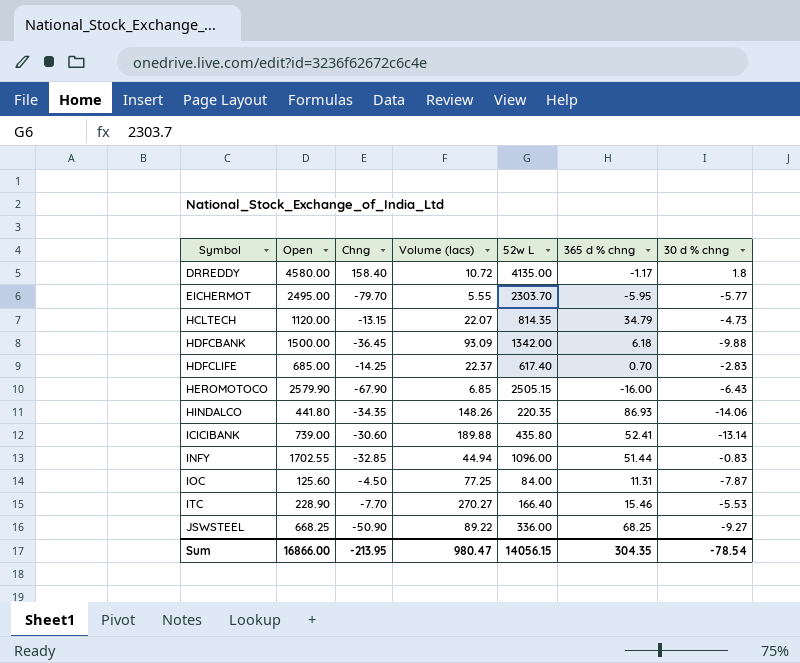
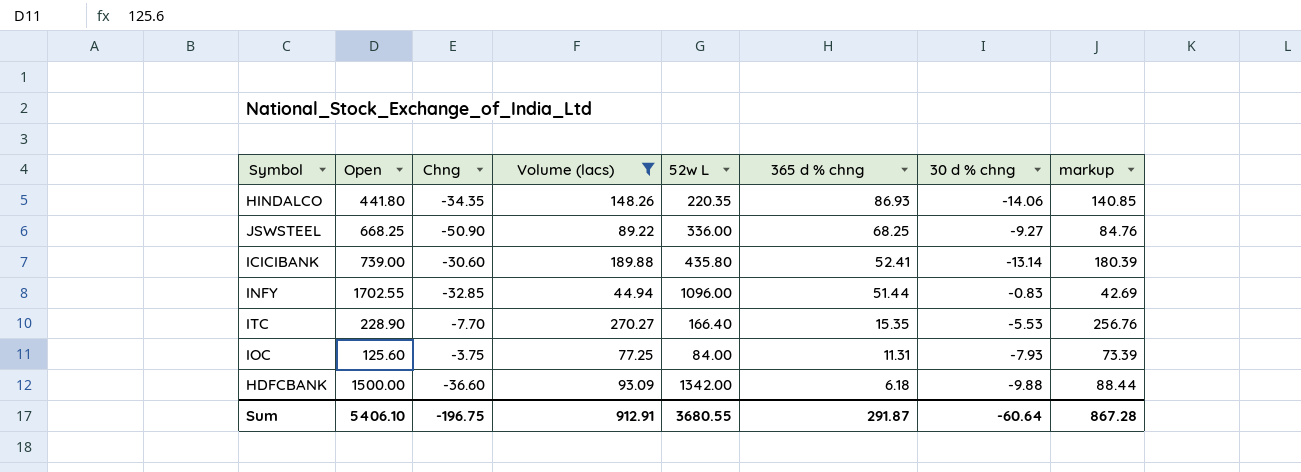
filter: none -> Volume (lacs) >= 44.94
row order: Symbol ascending -> 365 d % chng descending
column markup | formula: none -> [Volume (lacs)] * 0.95
ITC | 365 d % chng: 15.46 -> 15.35
IOC | Chng: -4.50 -> -3.75
IOC | 30 d % chng: -7.87 -> -7.93
HDFCBANK | Chng: -36.45 -> -36.60
Sum | Open: 16866.00 -> 5406.10
Sum | Chng: -213.95 -> -196.75
Sum | Volume (lacs): 980.47 -> 912.91
Sum | 52w L: 14056.15 -> 3680.55
Sum | 365 d % chng: 304.35 -> 291.87
Sum | 30 d % chng: -78.54 -> -60.64

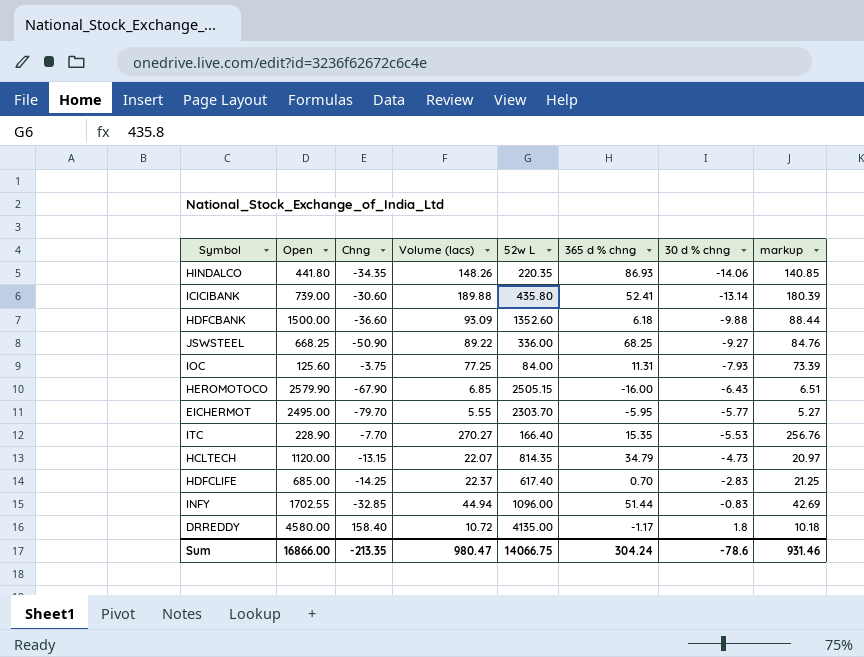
filter: Volume (lacs) >= 44.94 -> none
row order: 365 d % chng descending -> 30 d % chng ascending
HDFCBANK | 52w L: 1342.00 -> 1352.60
Sum | Open: 5406.10 -> 16866.00
Sum | Chng: -196.75 -> -213.35
Sum | Volume (lacs): 912.91 -> 980.47
Sum | 52w L: 3680.55 -> 14066.75
Sum | 365 d % chng: 291.87 -> 304.24
Sum | 30 d % chng: -60.64 -> -78.6
Sum | markup: 867.28 -> 931.46

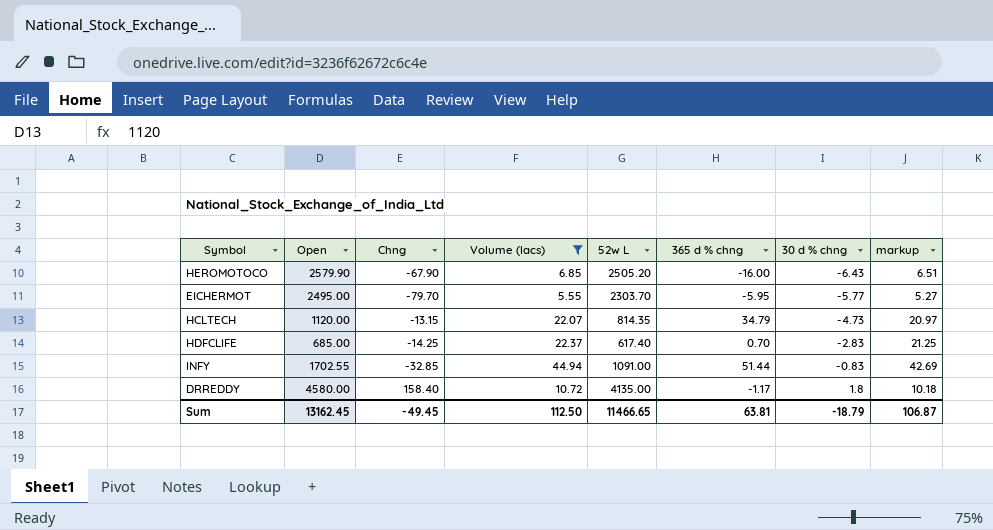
filter: none -> Volume (lacs) <= 44.94
HEROMOTOCO | 52w L: 2505.15 -> 2505.20
INFY | 52w L: 1096.00 -> 1091.00
Sum | Open: 16866.00 -> 13162.45
Sum | Chng: -213.35 -> -49.45
Sum | Volume (lacs): 980.47 -> 112.50
Sum | 52w L: 14066.75 -> 11466.65
Sum | 365 d % chng: 304.24 -> 63.81
Sum | 30 d % chng: -78.6 -> -18.79
Sum | markup: 931.46 -> 106.87

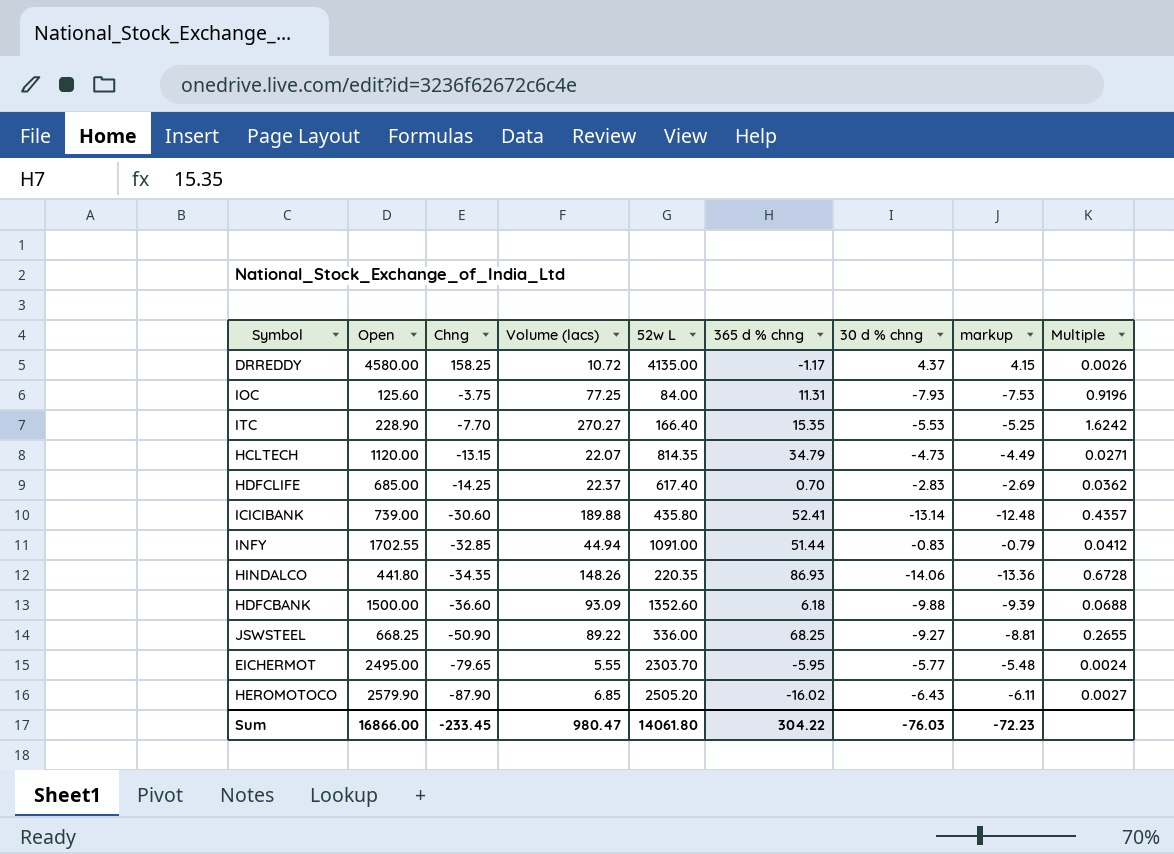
filter: Volume (lacs) <= 44.94 -> none
row order: 30 d % chng ascending -> Chng descending
column markup | formula: [Volume (lacs)] * 0.95 -> [30 d % chng] * 0.95
column Multiple | formula: none -> [Volume (lacs)] / [52w L]
DRREDDY | Chng: 158.40 -> 158.25
DRREDDY | 30 d % chng: 1.8 -> 4.37
EICHERMOT | Chng: -79.70 -> -79.65
HEROMOTOCO | Chng: -67.90 -> -87.90
HEROMOTOCO | 365 d % chng: -16.00 -> -16.02
Sum | Open: 13162.45 -> 16866.00
Sum | Chng: -49.45 -> -233.45
Sum | Volume (lacs): 112.50 -> 980.47
Sum | 52w L: 11466.65 -> 14061.80
Sum | 365 d % chng: 63.81 -> 304.22
Sum | 30 d % chng: -18.79 -> -76.03
Sum | markup: 106.87 -> -72.23

